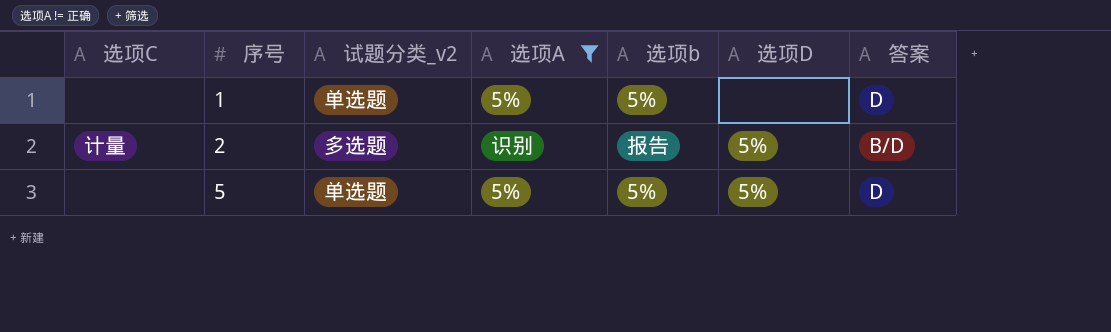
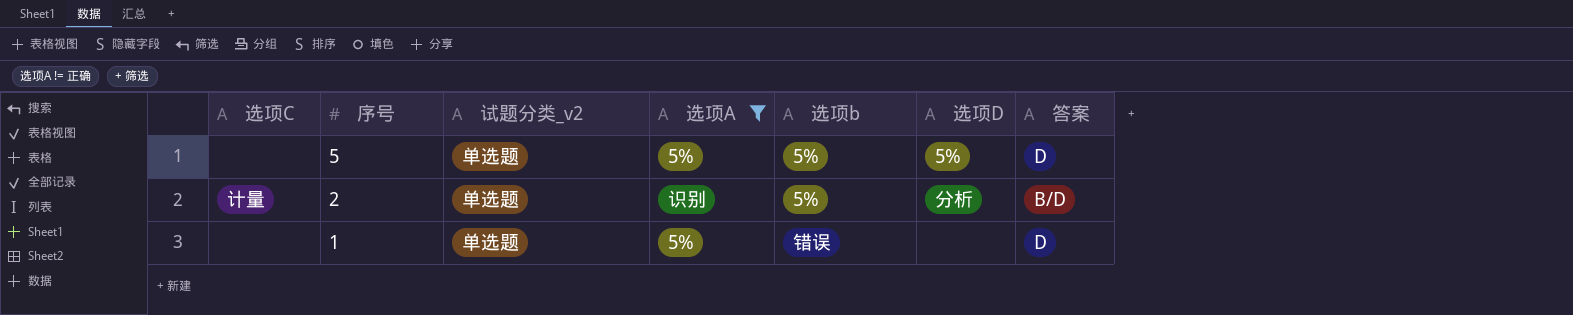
row order: 序号 ascending -> 序号 descending
2 | 试题分类_v2: 多选题 -> 单选题
2 | 选项b: 报告 -> 5%
2 | 选项D: 5% -> 分析
1 | 选项b: 5% -> 错误

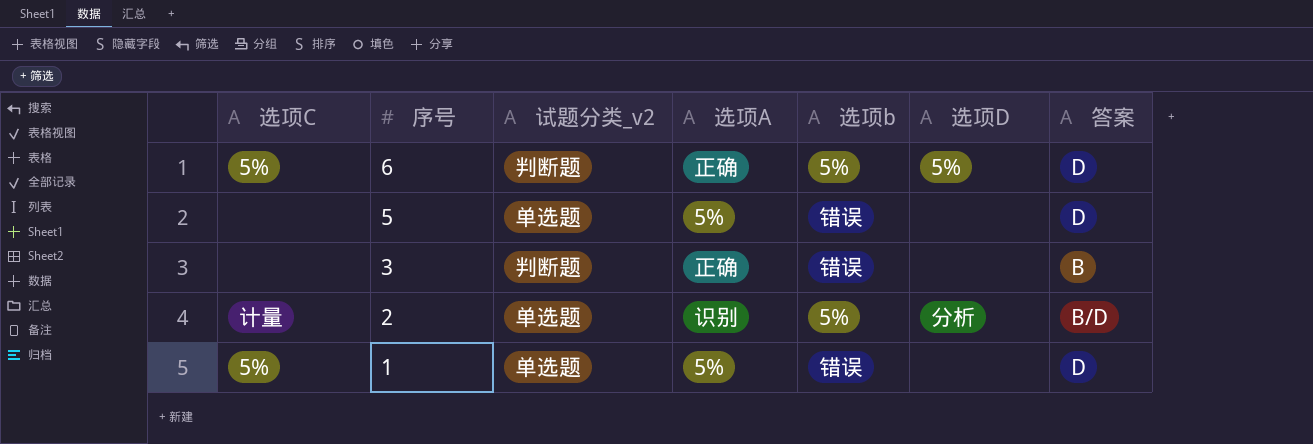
filter: 选项A != 正确 -> none
5 | 选项b: 5% -> 错误
5 | 选项D: 5% -> none
1 | 选项C: none -> 5%

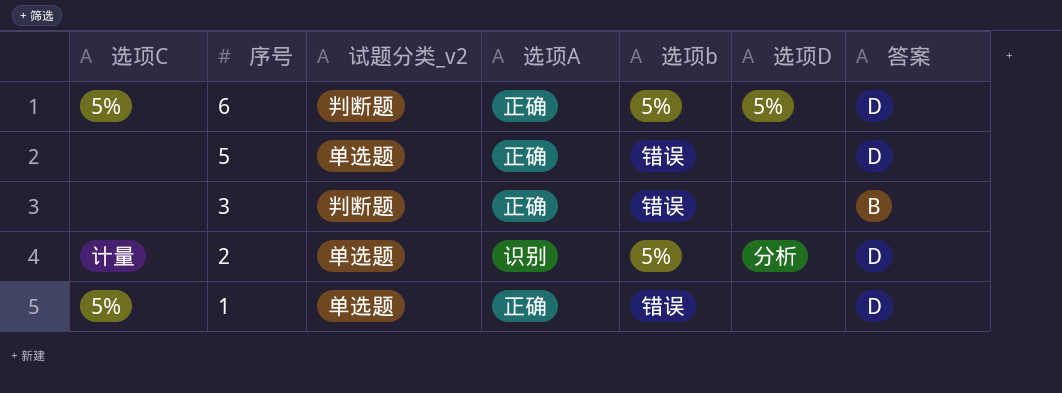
5 | 选项A: 5% -> 正确
2 | 答案: B/D -> D
1 | 选项A: 5% -> 正确

